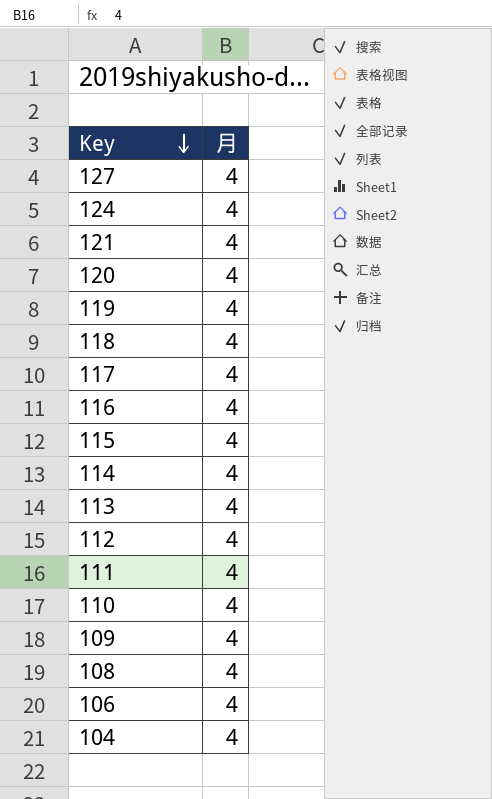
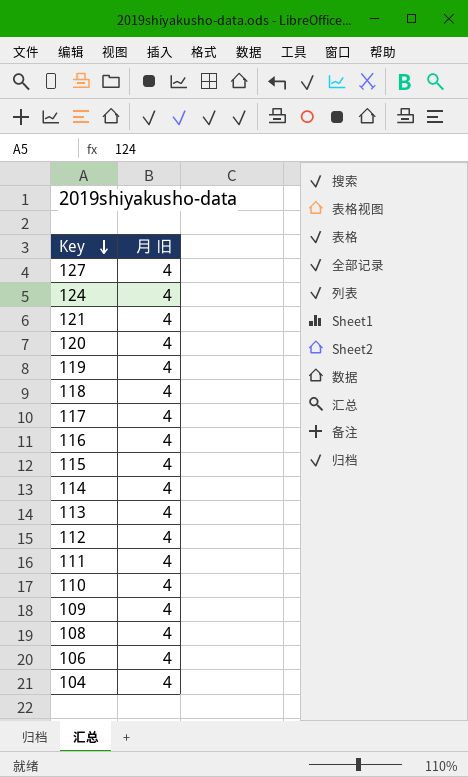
column name: 月 -> 月 旧

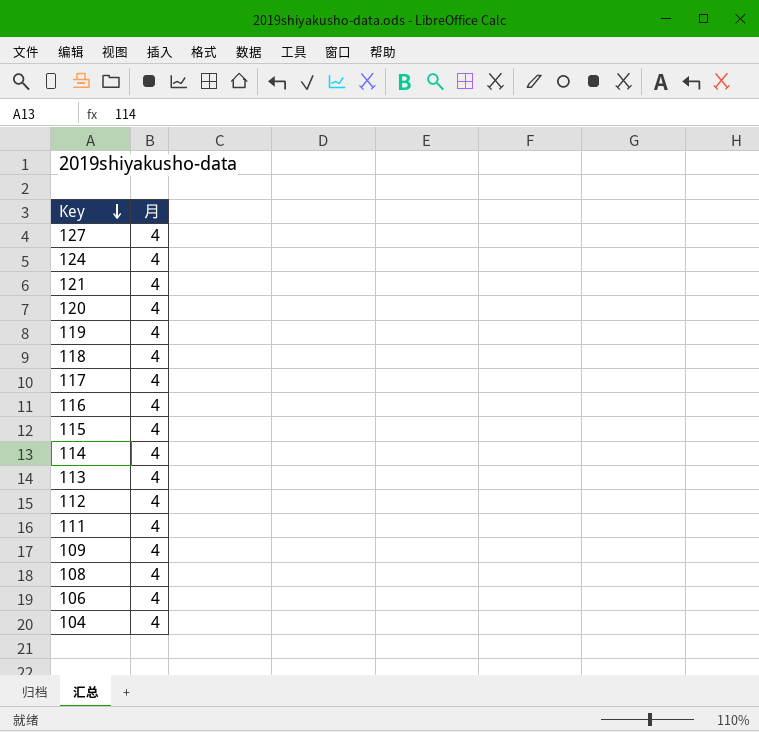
column name: 月 旧 -> 月
row 110: 4 -> none

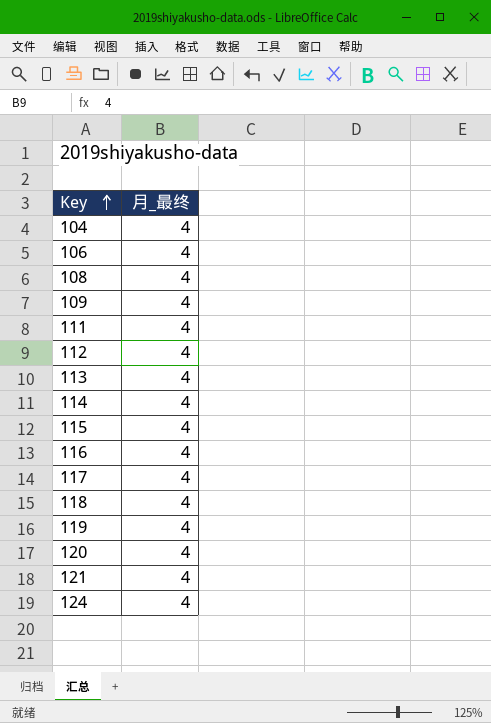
row order: Key descending -> Key ascending
column name: 月 -> 月_最终
row 127: 4 -> none

